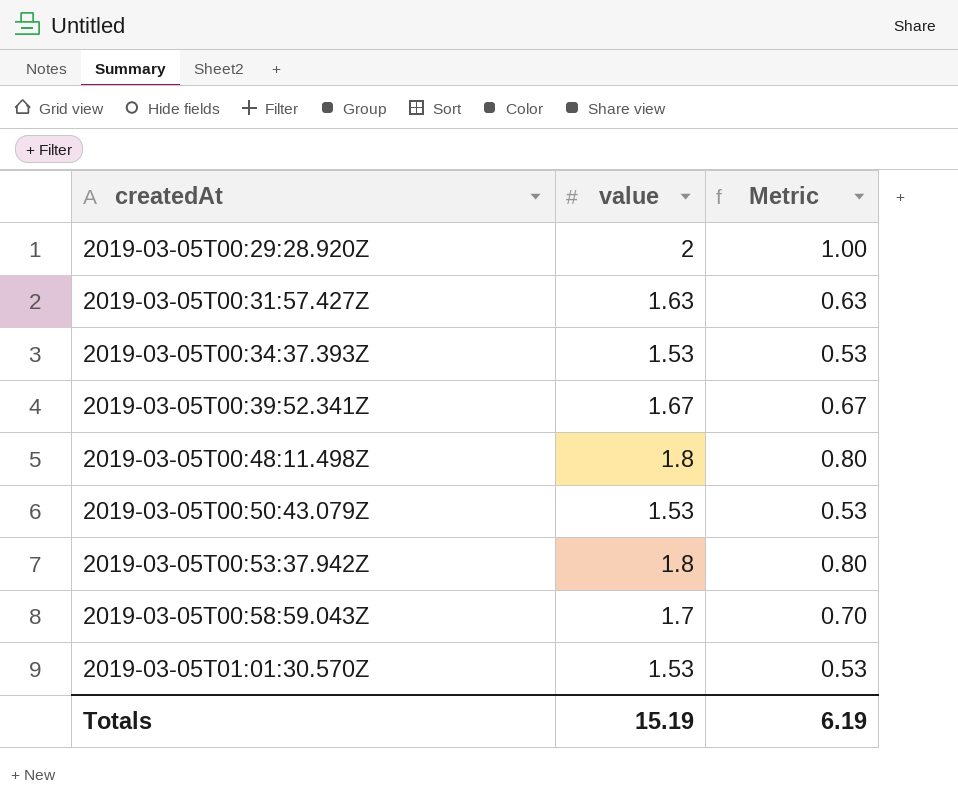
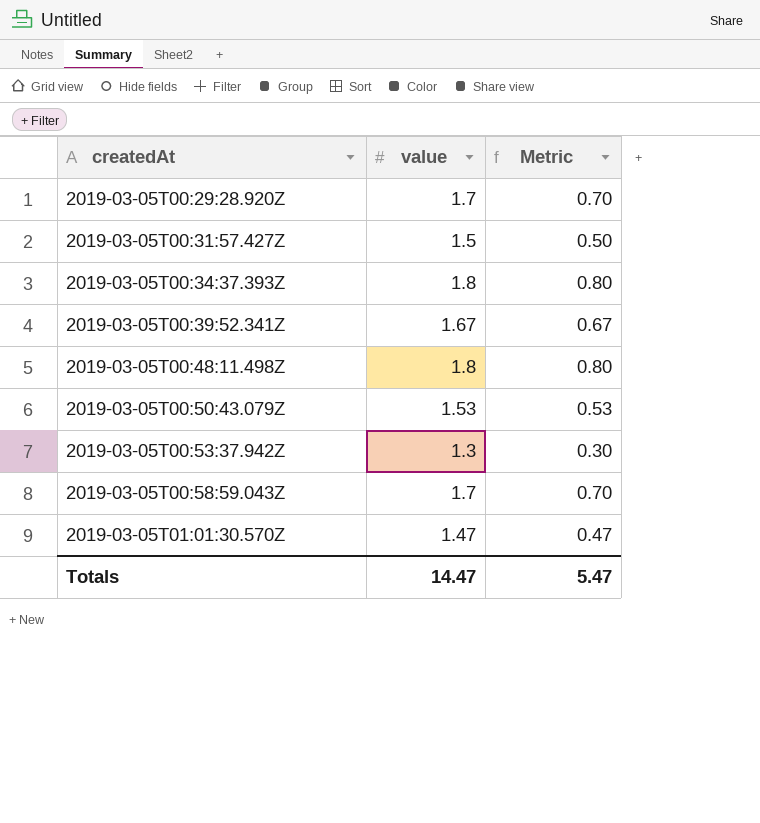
2019-03-05T00:29:28.920Z | value: 2 -> 1.7
2019-03-05T00:29:28.920Z | Metric: 1.00 -> 0.70
2019-03-05T00:31:57.427Z | value: 1.63 -> 1.5
2019-03-05T00:31:57.427Z | Metric: 0.63 -> 0.50
2019-03-05T00:34:37.393Z | value: 1.53 -> 1.8
2019-03-05T00:34:37.393Z | Metric: 0.53 -> 0.80
2019-03-05T00:53:37.942Z | value: 1.8 -> 1.3
2019-03-05T00:53:37.942Z | Metric: 0.80 -> 0.30
2019-03-05T01:01:30.570Z | value: 1.53 -> 1.47
2019-03-05T01:01:30.570Z | Metric: 0.53 -> 0.47
Totals | value: 15.19 -> 14.47
Totals | Metric: 6.19 -> 5.47

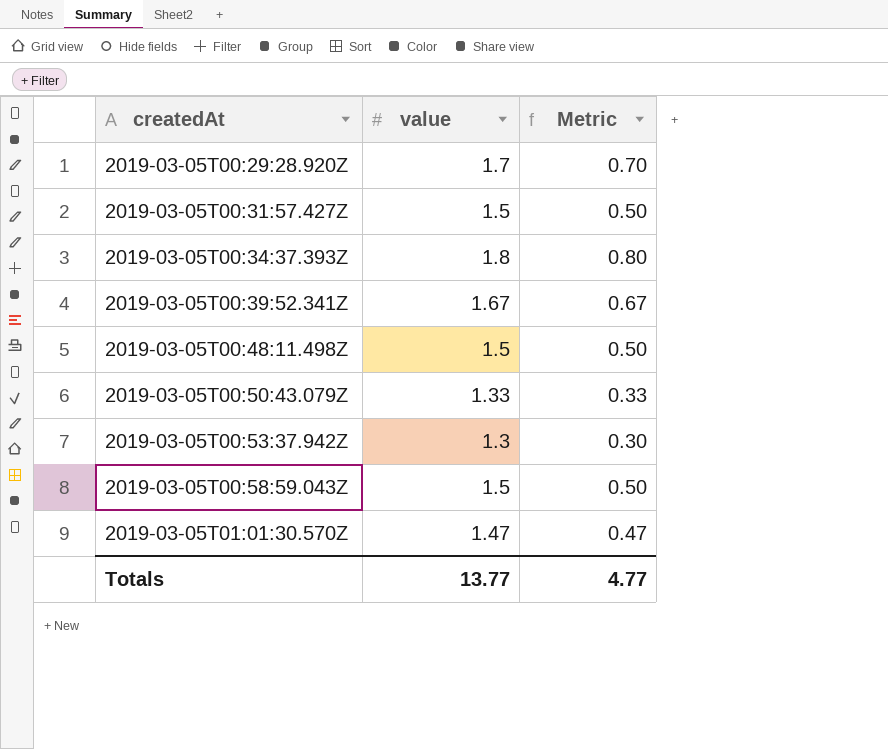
2019-03-05T00:48:11.498Z | value: 1.8 -> 1.5
2019-03-05T00:48:11.498Z | Metric: 0.80 -> 0.50
2019-03-05T00:50:43.079Z | value: 1.53 -> 1.33
2019-03-05T00:50:43.079Z | Metric: 0.53 -> 0.33
2019-03-05T00:58:59.043Z | value: 1.7 -> 1.5
2019-03-05T00:58:59.043Z | Metric: 0.70 -> 0.50
Totals | value: 14.47 -> 13.77
Totals | Metric: 5.47 -> 4.77

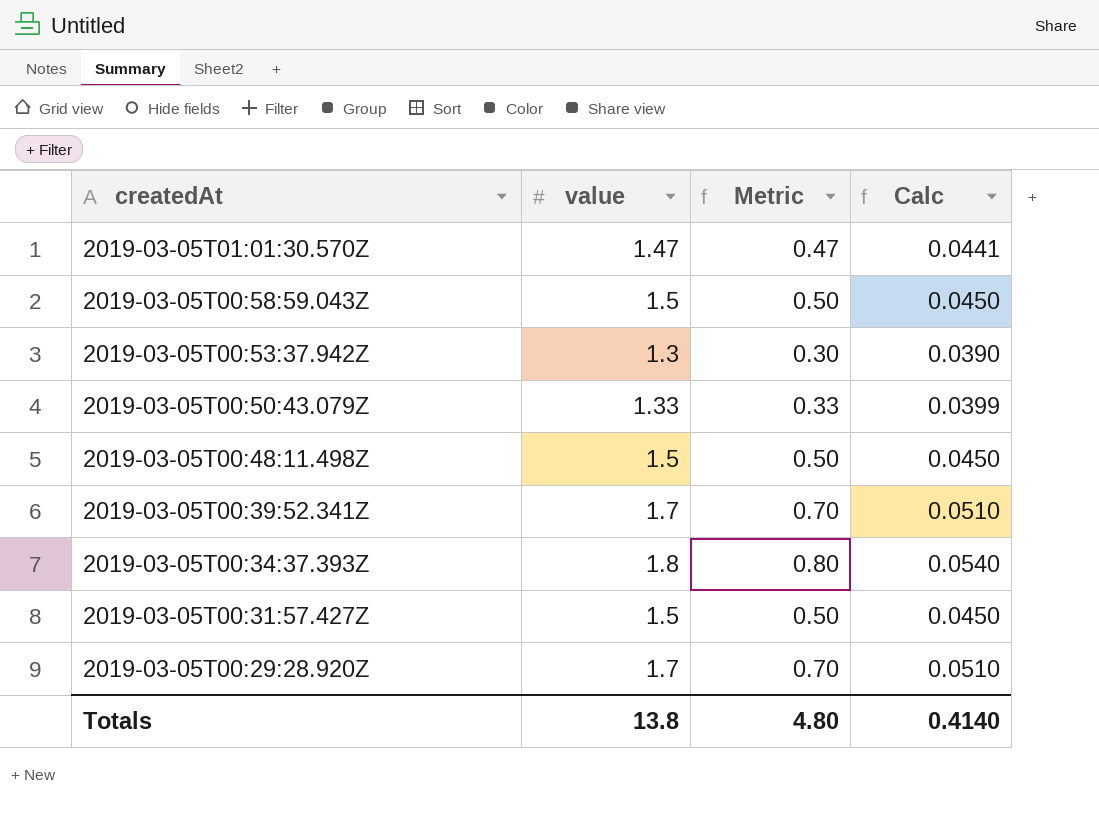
row order: createdAt ascending -> createdAt descending
column Calc | formula: none -> [value] * 0.03
2019-03-05T00:39:52.341Z | value: 1.67 -> 1.7
2019-03-05T00:39:52.341Z | Metric: 0.67 -> 0.70
Totals | value: 13.77 -> 13.8
Totals | Metric: 4.77 -> 4.80

